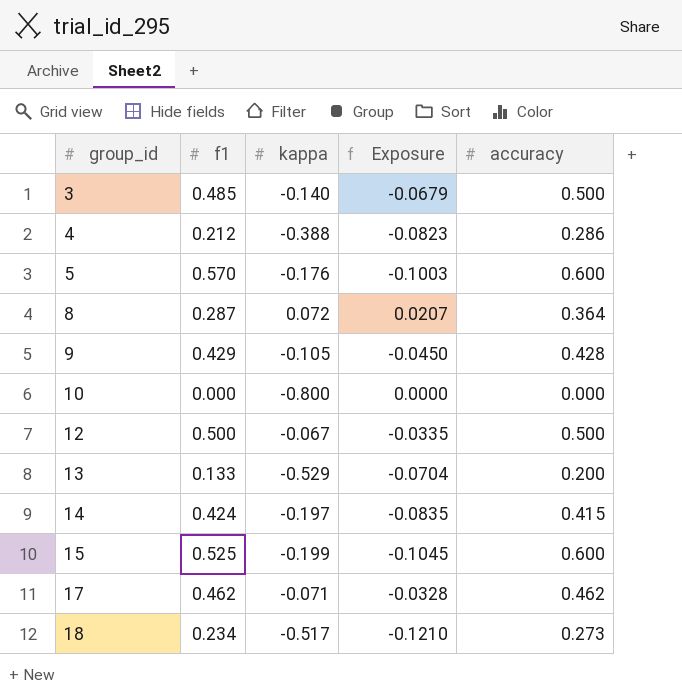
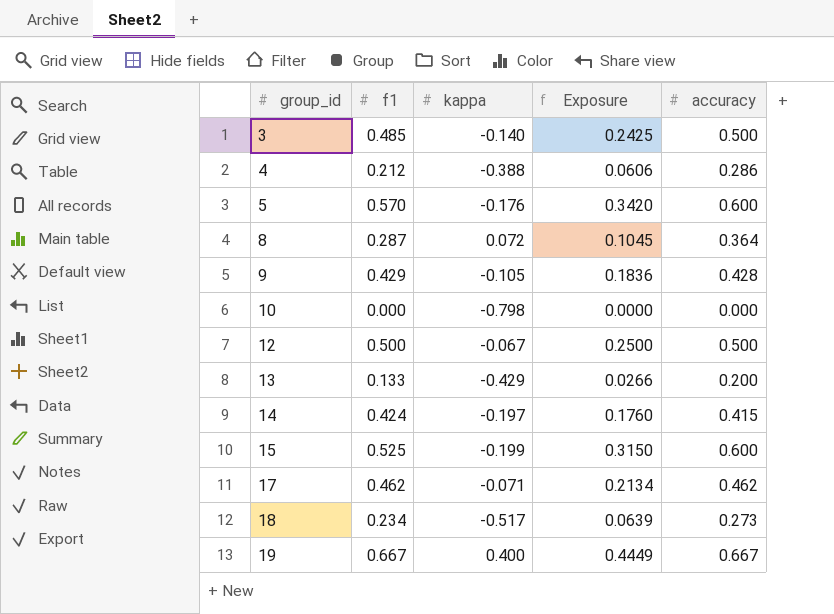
column Exposure | formula: [f1] * [kappa] -> [f1] * [accuracy]
10 | kappa: -0.800 -> -0.798
13 | kappa: -0.529 -> -0.429
row 19: none -> 0.667 | 0.400 | 0.4449 | 0.667

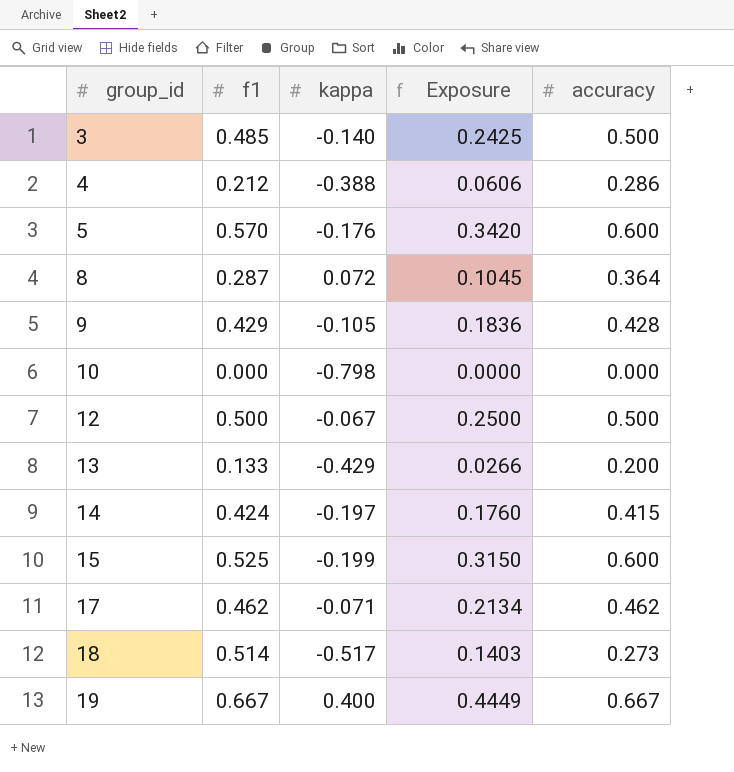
18 | f1: 0.234 -> 0.514
18 | Exposure: 0.0639 -> 0.1403

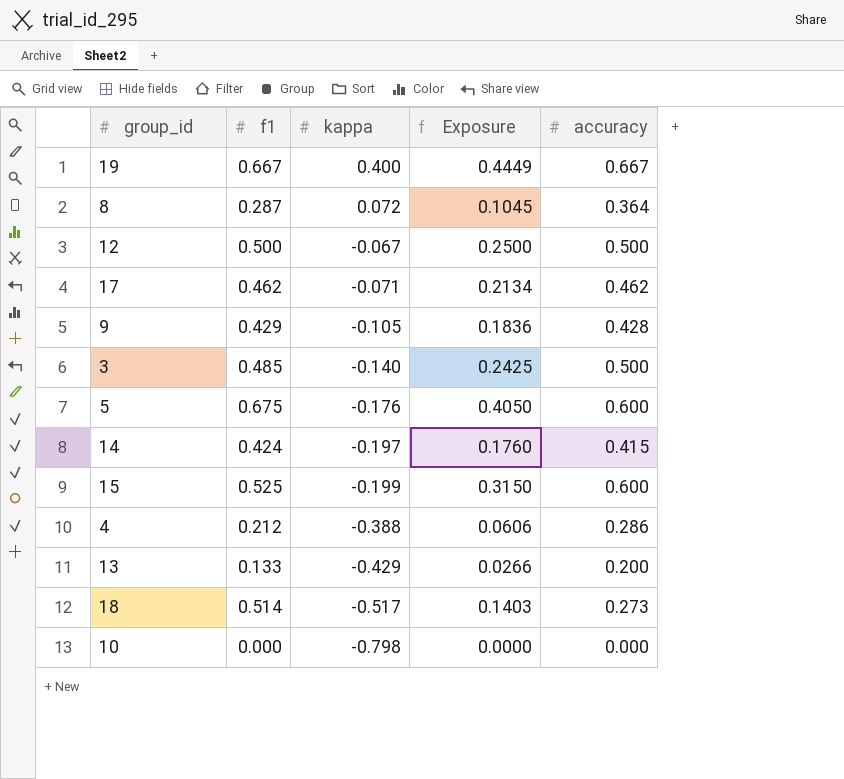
row order: group_id ascending -> kappa descending
5 | f1: 0.570 -> 0.675
5 | Exposure: 0.3420 -> 0.4050

